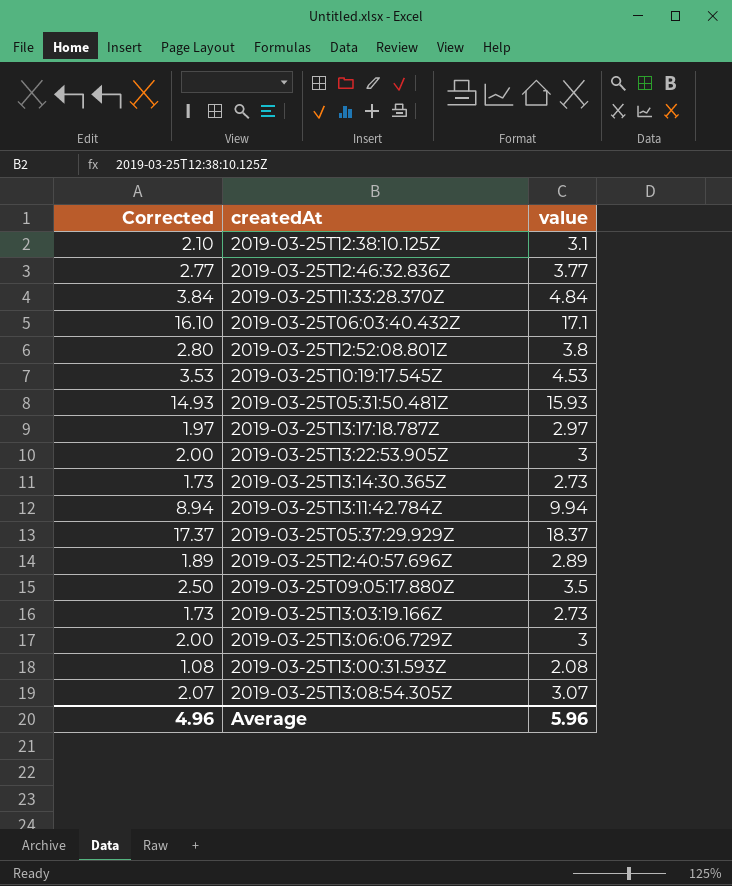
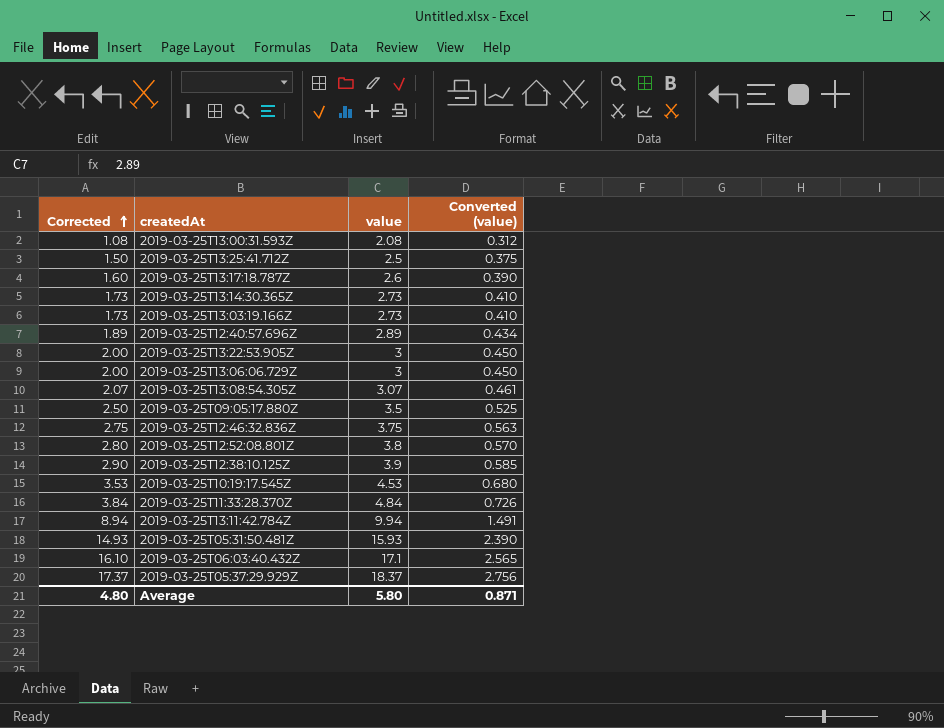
row order: none -> Corrected ascending
column Converted (value) | formula: none -> [value] * 0.15
row 2019-03-25T13:25:41.712Z: none -> 1.50 | 2.5 | 0.375
2019-03-25T13:17:18.787Z | Corrected: 1.97 -> 1.60
2019-03-25T13:17:18.787Z | value: 2.97 -> 2.6
2019-03-25T12:46:32.836Z | Corrected: 2.77 -> 2.75
2019-03-25T12:46:32.836Z | value: 3.77 -> 3.75
2019-03-25T12:38:10.125Z | Corrected: 2.10 -> 2.90
2019-03-25T12:38:10.125Z | value: 3.1 -> 3.9
Average | Corrected: 4.96 -> 4.80
Average | value: 5.96 -> 5.80

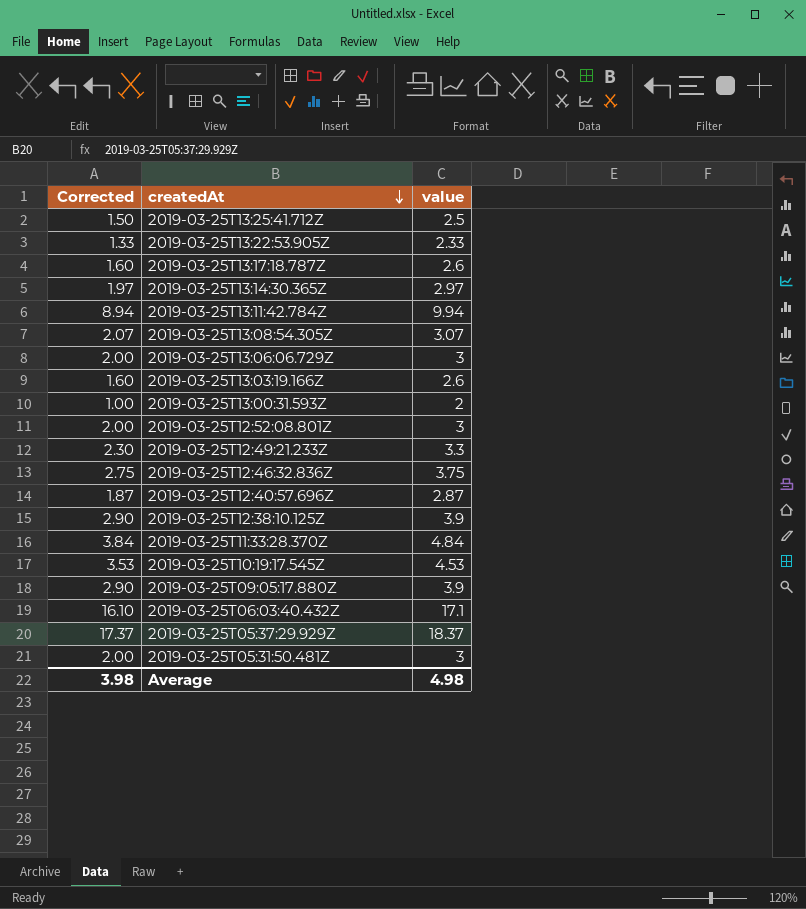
row order: Corrected ascending -> createdAt descending
column Converted (value) | formula: [value] * 0.15 -> none
2019-03-25T13:22:53.905Z | Corrected: 2.00 -> 1.33
2019-03-25T13:22:53.905Z | value: 3 -> 2.33
2019-03-25T13:14:30.365Z | Corrected: 1.73 -> 1.97
2019-03-25T13:14:30.365Z | value: 2.73 -> 2.97
2019-03-25T13:03:19.166Z | Corrected: 1.73 -> 1.60
2019-03-25T13:03:19.166Z | value: 2.73 -> 2.6
2019-03-25T13:00:31.593Z | Corrected: 1.08 -> 1.00
2019-03-25T13:00:31.593Z | value: 2.08 -> 2
2019-03-25T12:52:08.801Z | Corrected: 2.80 -> 2.00
2019-03-25T12:52:08.801Z | value: 3.8 -> 3
row 2019-03-25T12:49:21.233Z: none -> 2.30 | 3.3
2019-03-25T12:40:57.696Z | Corrected: 1.89 -> 1.87
2019-03-25T12:40:57.696Z | value: 2.89 -> 2.87
2019-03-25T09:05:17.880Z | Corrected: 2.50 -> 2.90
2019-03-25T09:05:17.880Z | value: 3.5 -> 3.9
2019-03-25T05:31:50.481Z | Corrected: 14.93 -> 2.00
2019-03-25T05:31:50.481Z | value: 15.93 -> 3
Average | Corrected: 4.80 -> 3.98
Average | value: 5.80 -> 4.98

